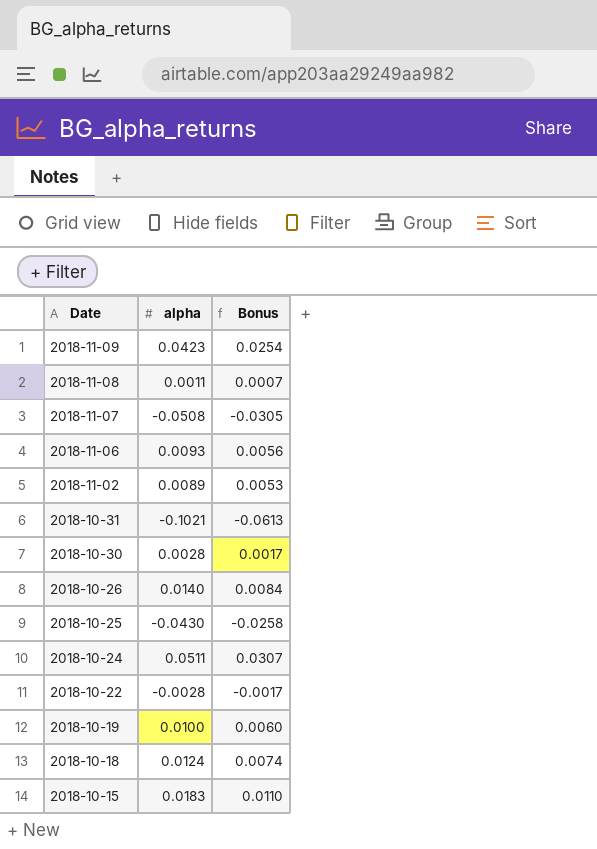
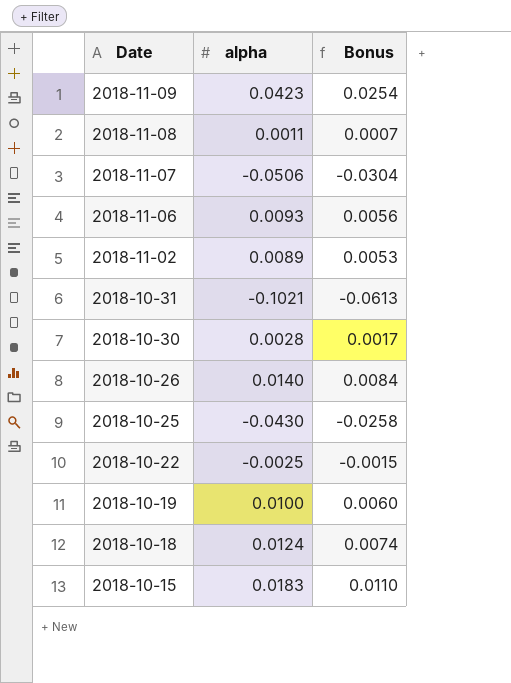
row 2018-10-24: 0.0511 | 0.0307 -> none
2018-11-07 | alpha: -0.0508 -> -0.0506
2018-11-07 | Bonus: -0.0305 -> -0.0304
2018-10-22 | alpha: -0.0028 -> -0.0025
2018-10-22 | Bonus: -0.0017 -> -0.0015

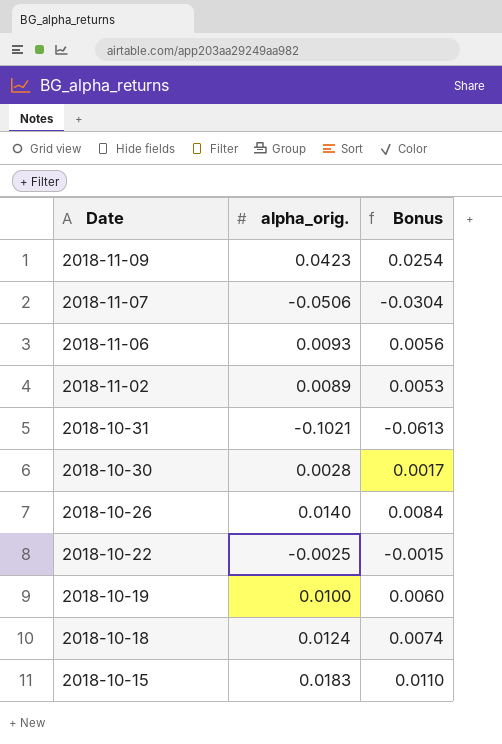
column name: alpha -> alpha_orig.
row 2018-11-08: 0.0011 | 0.0007 -> none
row 2018-10-25: -0.0430 | -0.0258 -> none

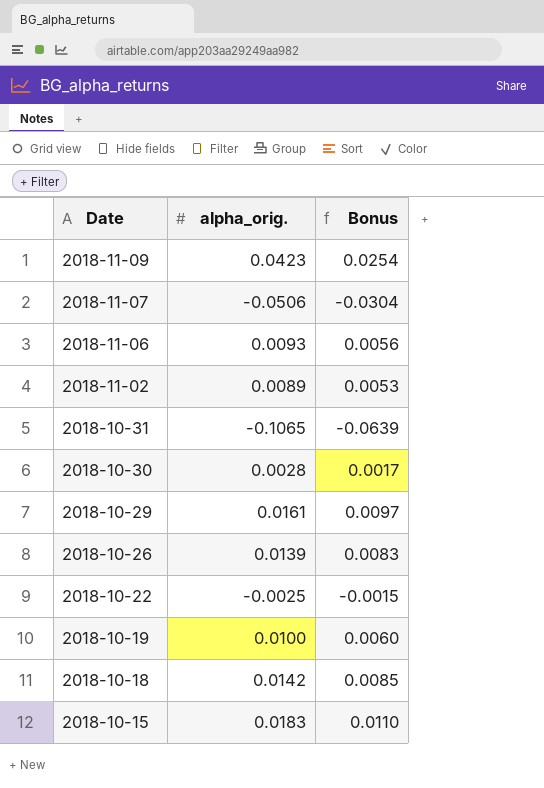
2018-10-31 | alpha_orig.: -0.1021 -> -0.1065
2018-10-31 | Bonus: -0.0613 -> -0.0639
row 2018-10-29: none -> 0.0161 | 0.0097
2018-10-26 | alpha_orig.: 0.0140 -> 0.0139
2018-10-26 | Bonus: 0.0084 -> 0.0083
2018-10-18 | alpha_orig.: 0.0124 -> 0.0142
2018-10-18 | Bonus: 0.0074 -> 0.0085

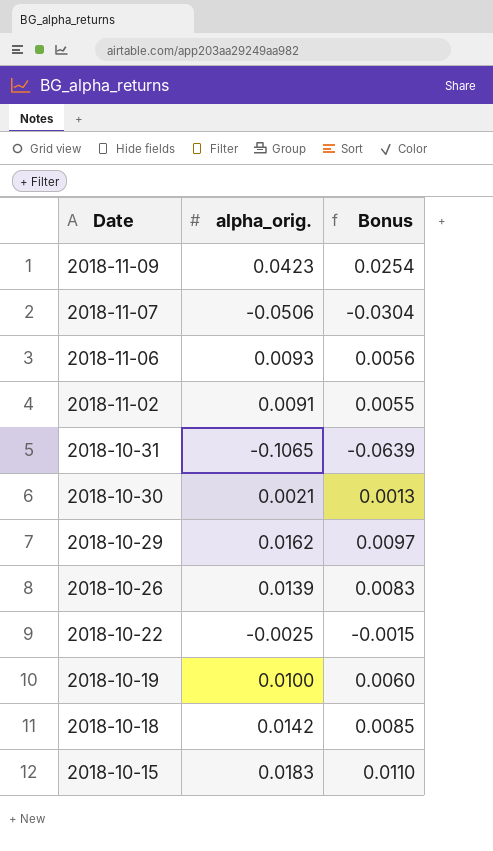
2018-11-02 | alpha_orig.: 0.0089 -> 0.0091
2018-11-02 | Bonus: 0.0053 -> 0.0055
2018-10-30 | alpha_orig.: 0.0028 -> 0.0021
2018-10-30 | Bonus: 0.0017 -> 0.0013
2018-10-29 | alpha_orig.: 0.0161 -> 0.0162

